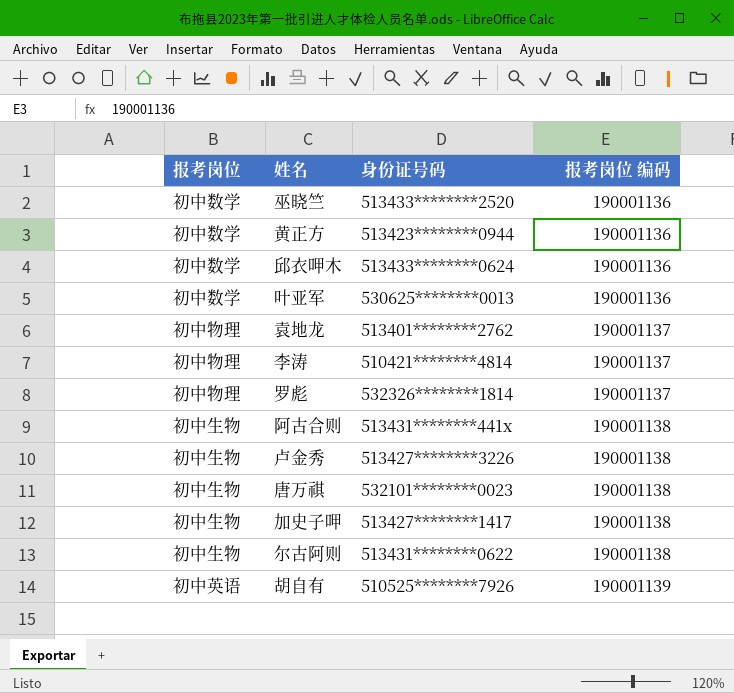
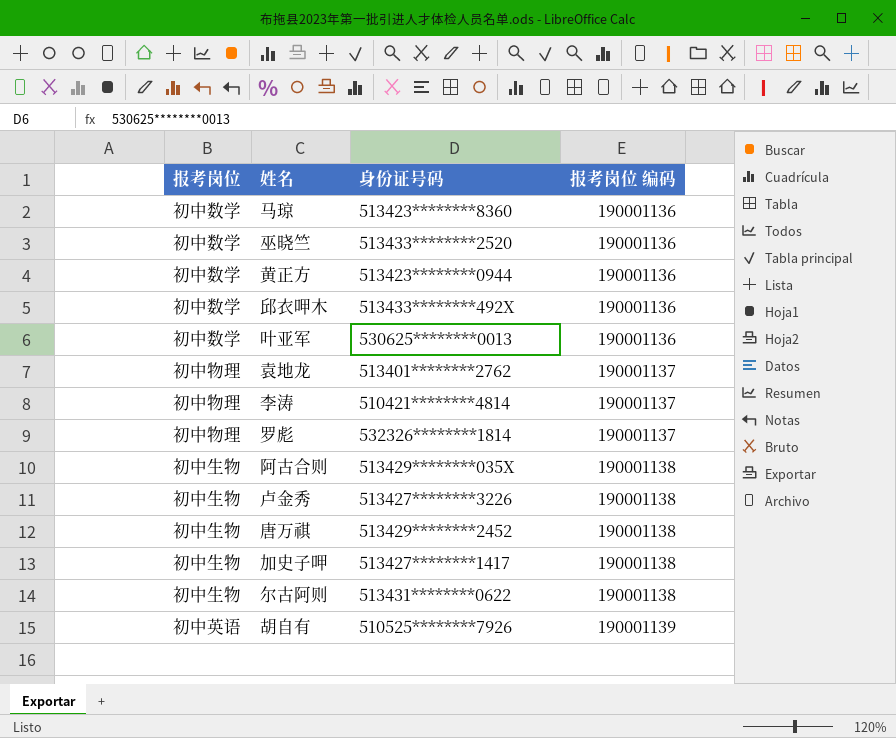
row 马琼: none -> 初中数学 | 513423********8360 | 190001136
邱衣呷木 | 身份证号码: 513433********0624 -> 513433********492X
阿古合则 | 身份证号码: 513431********441x -> 513429********035X
唐万祺 | 身份证号码: 532101********0023 -> 513429********2452

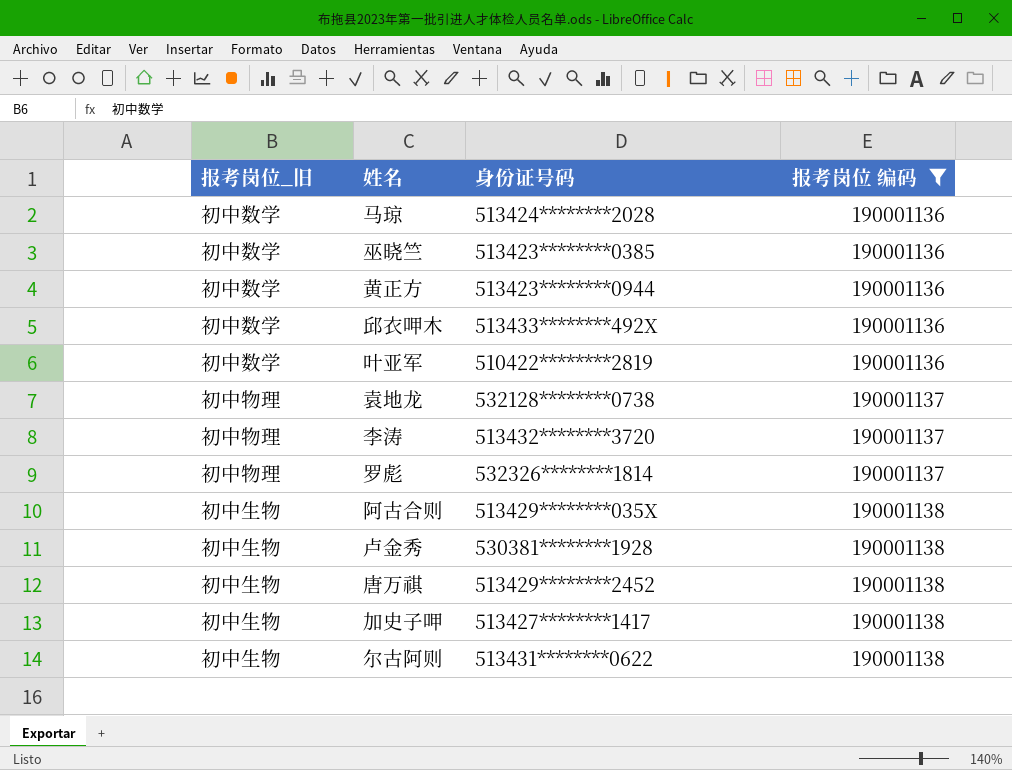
filter: none -> 报考岗位 编码 != 190001139
column name: 报考岗位 -> 报考岗位_旧
马琼 | 身份证号码: 513423********8360 -> 513424********2028
巫晓竺 | 身份证号码: 513433********2520 -> 513423********0385
叶亚军 | 身份证号码: 530625********0013 -> 510422********2819
袁地龙 | 身份证号码: 513401********2762 -> 532128********0738
李涛 | 身份证号码: 510421********4814 -> 513432********3720
卢金秀 | 身份证号码: 513427********3226 -> 530381********1928

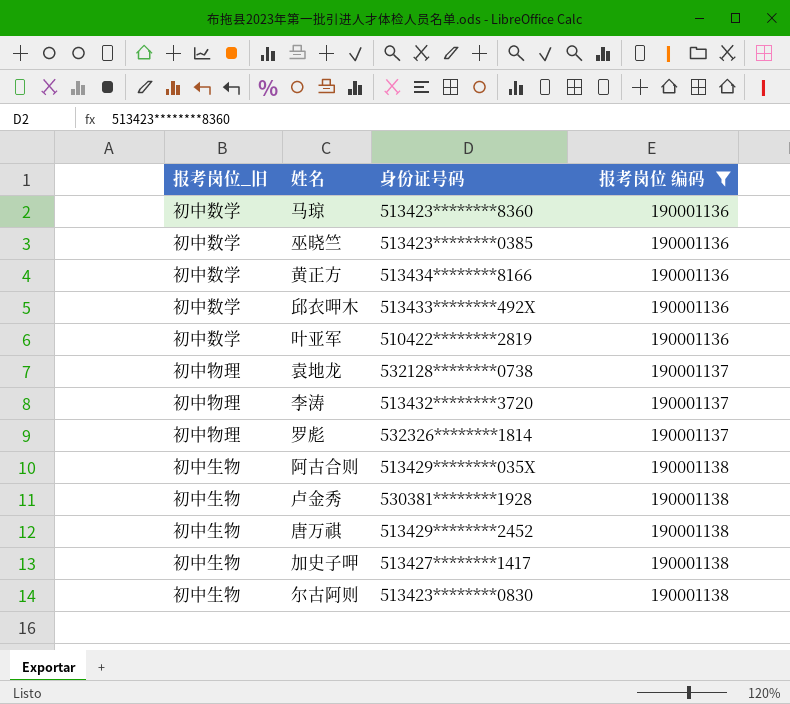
马琼 | 身份证号码: 513424********2028 -> 513423********8360
黄正方 | 身份证号码: 513423********0944 -> 513434********8166
尔古阿则 | 身份证号码: 513431********0622 -> 513423********0830

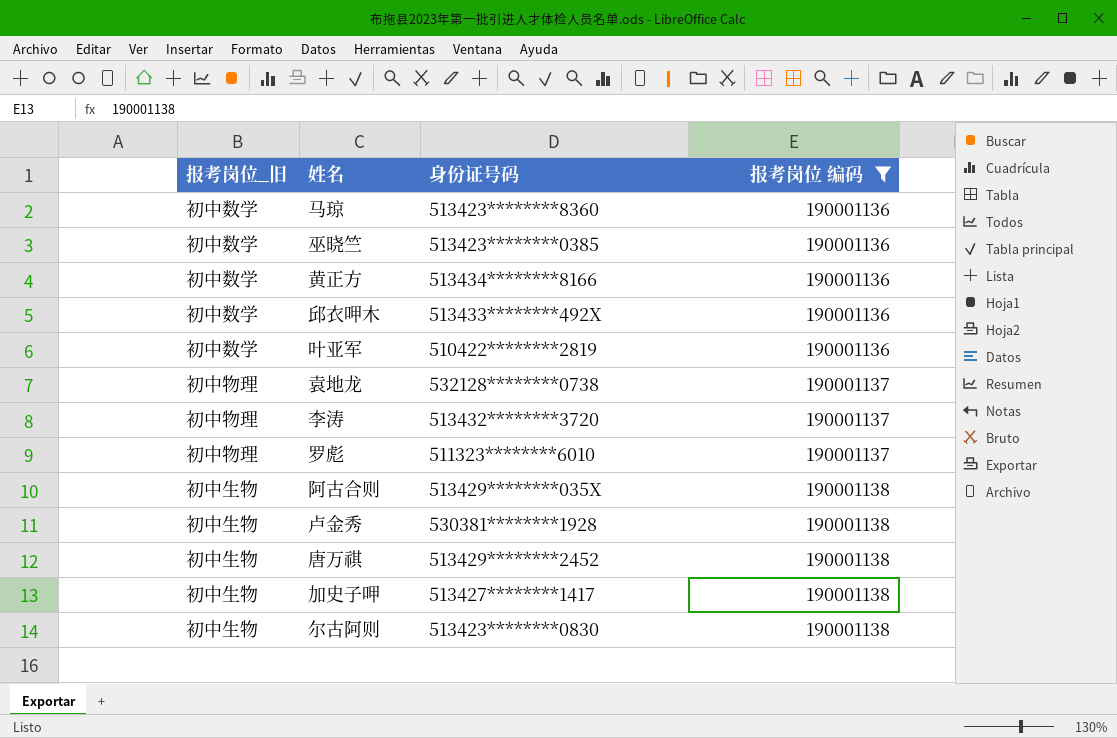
罗彪 | 身份证号码: 532326********1814 -> 511323********6010

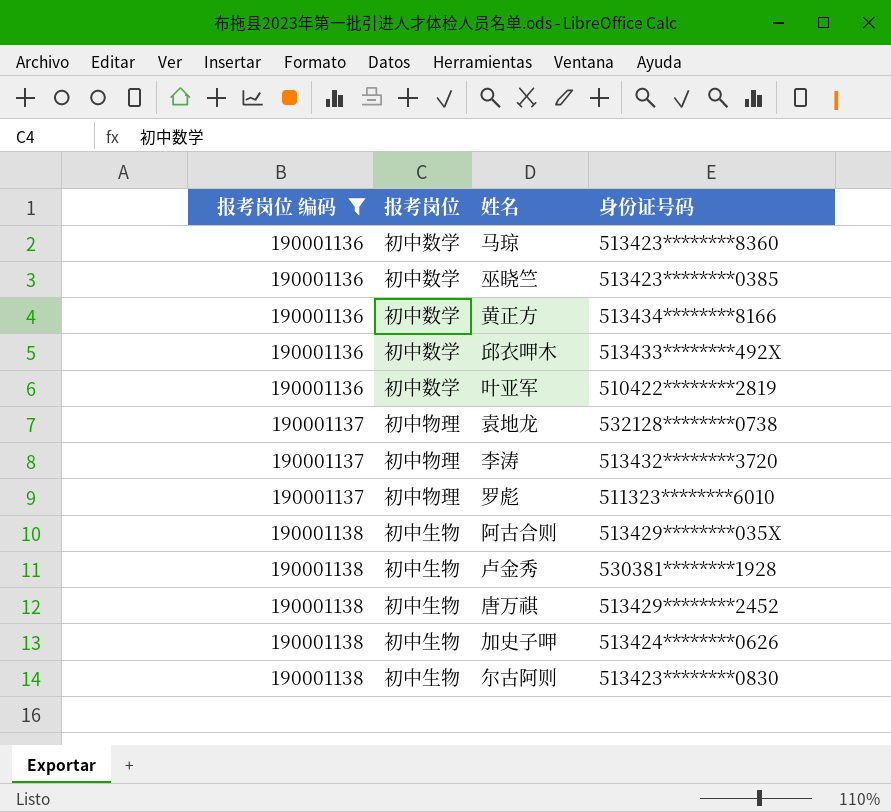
column 报考岗位 编码 | position: 4 -> 1
column name: 报考岗位_旧 -> 报考岗位
加史子呷 | 身份证号码: 513427********1417 -> 513424********0626

